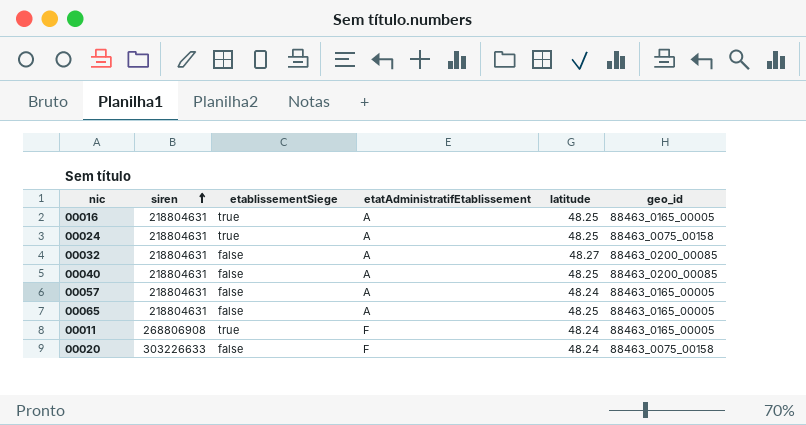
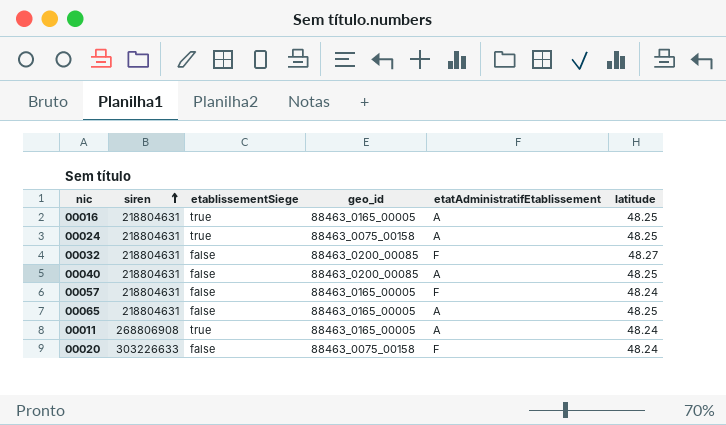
column geo_id | position: 6 -> 4
00032 | etatAdministratifEtablissement: A -> F
00057 | etatAdministratifEtablissement: A -> F
00011 | etatAdministratifEtablissement: F -> A

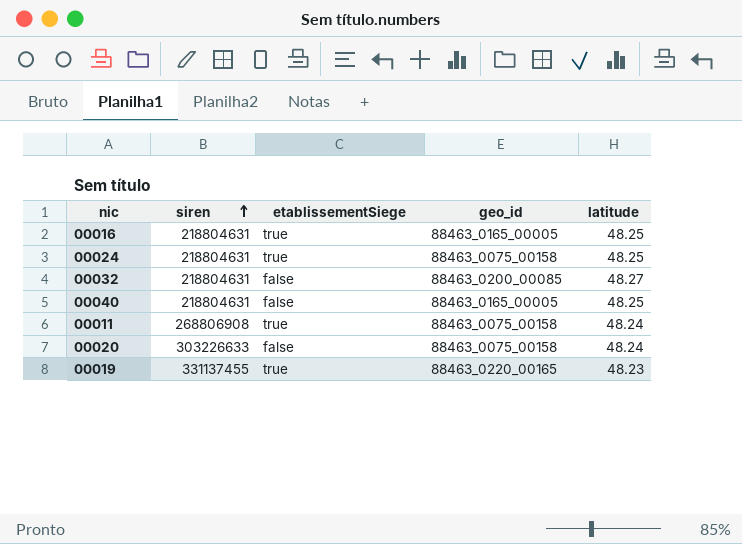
column etatAdministratifEtablissement | position: 5 -> none
row 00057: 218804631 | false | 88463_0165_00005 | F | 48.24 -> none
row 00065: 218804631 | false | 88463_0165_00005 | A | 48.25 -> none
00040 | geo_id: 88463_0200_00085 -> 88463_0165_00005
00011 | geo_id: 88463_0165_00005 -> 88463_0075_00158
row 00019: none -> 331137455 | true | 88463_0220_00165 | 48.23

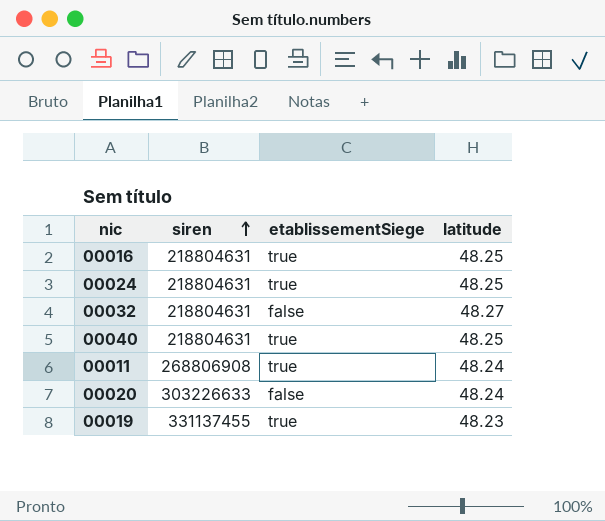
column geo_id | position: 4 -> none
00040 | etablissementSiege: false -> true

